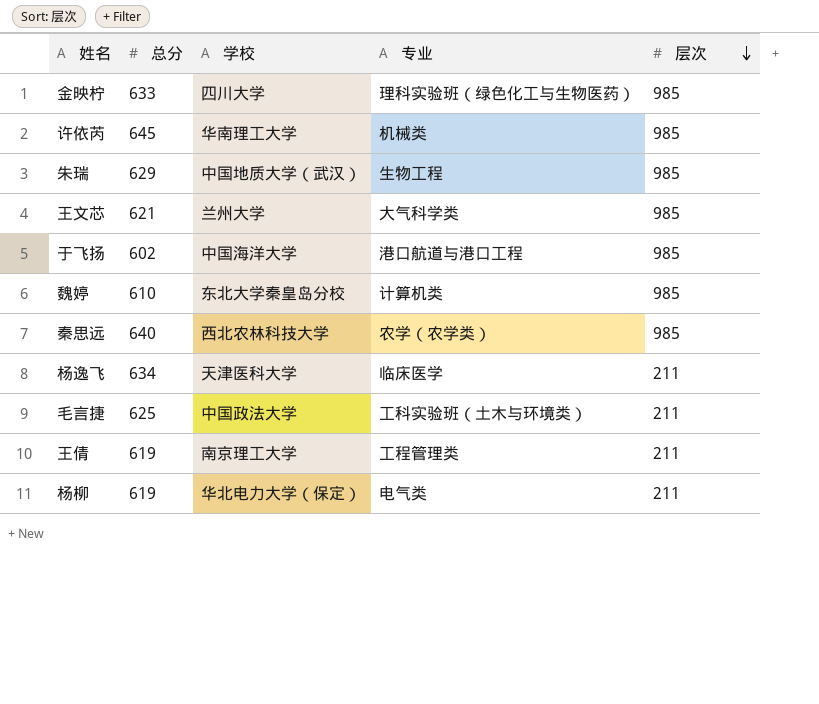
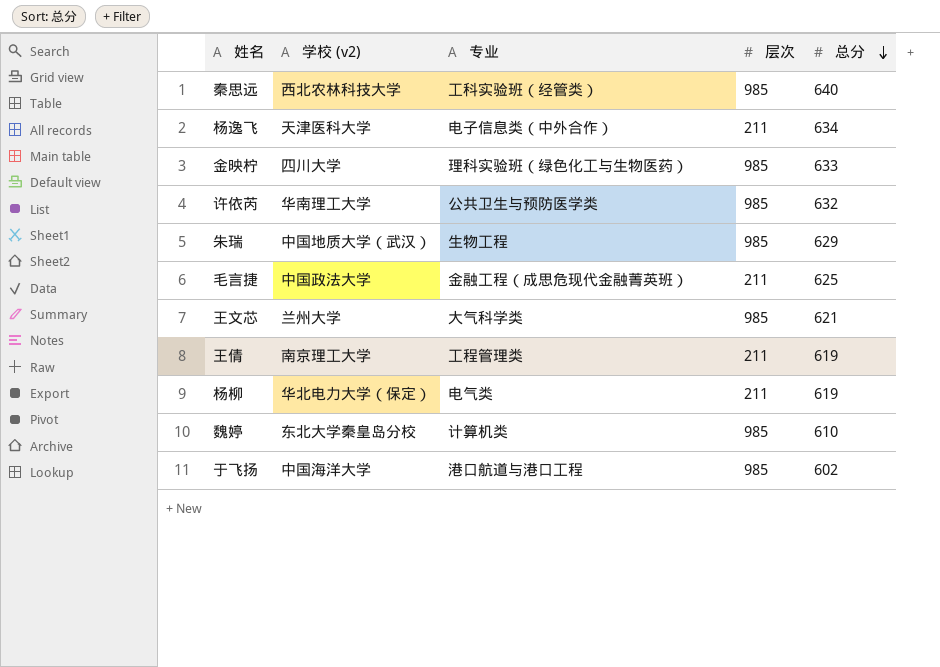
row order: 层次 descending -> 总分 descending
column name: 学校 -> 学校 (v2)
column 总分 | position: 2 -> 5
秦思远 | 专业: 农学（农学类） -> 工科实验班（经管类）
杨逸飞 | 专业: 临床医学 -> 电子信息类（中外合作）
许依芮 | 专业: 机械类 -> 公共卫生与预防医学类
许依芮 | 总分: 645 -> 632
毛言捷 | 专业: 工科实验班（土木与环境类） -> 金融工程（成思危现代金融菁英班）

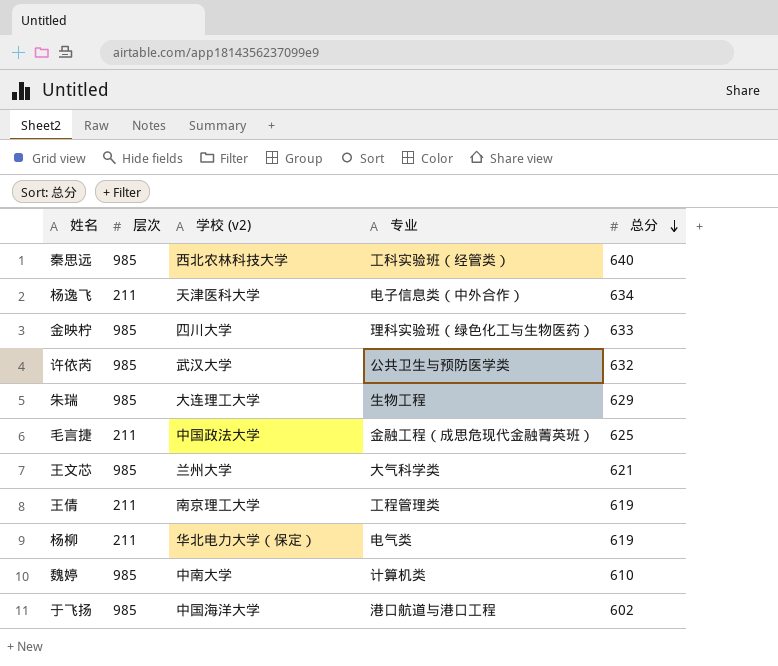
column 层次 | position: 4 -> 2
许依芮 | 学校 (v2): 华南理工大学 -> 武汉大学
朱瑞 | 学校 (v2): 中国地质大学（武汉） -> 大连理工大学
魏婷 | 学校 (v2): 东北大学秦皇岛分校 -> 中南大学

